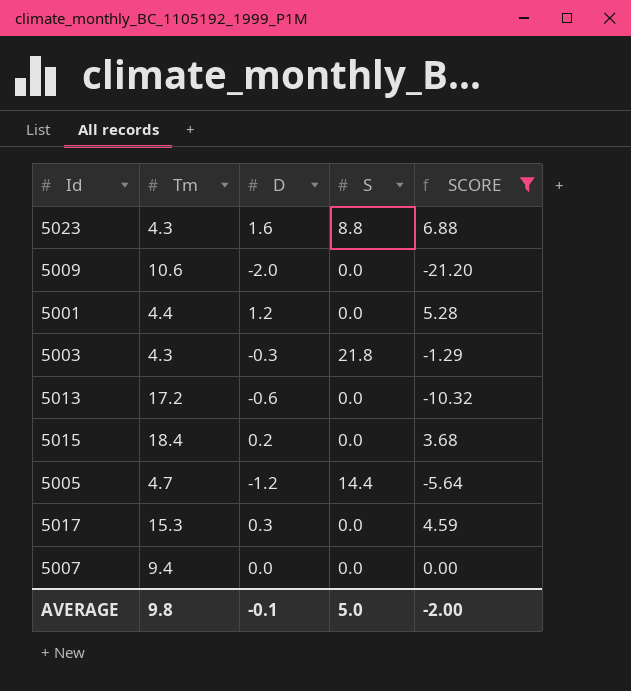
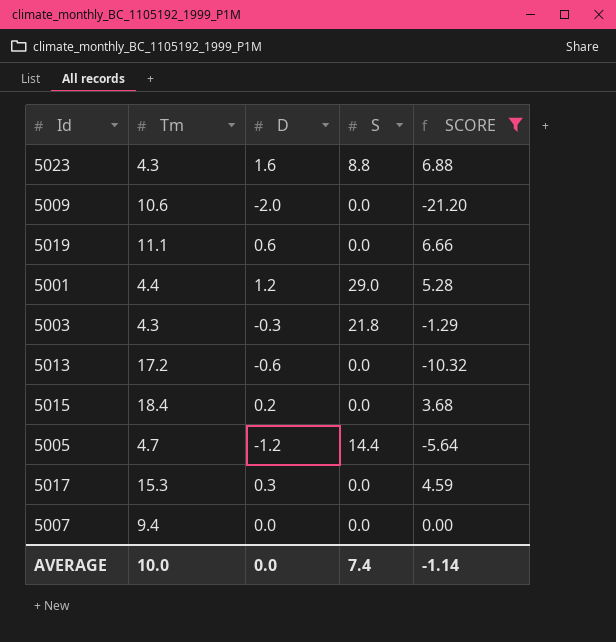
row 5019: none -> 11.1 | 0.6 | 0.0 | 6.66
5001 | S: 0.0 -> 29.0
AVERAGE | Tm: 9.8 -> 10.0
AVERAGE | D: -0.1 -> 0.0
AVERAGE | S: 5.0 -> 7.4
AVERAGE | SCORE: -2.00 -> -1.14

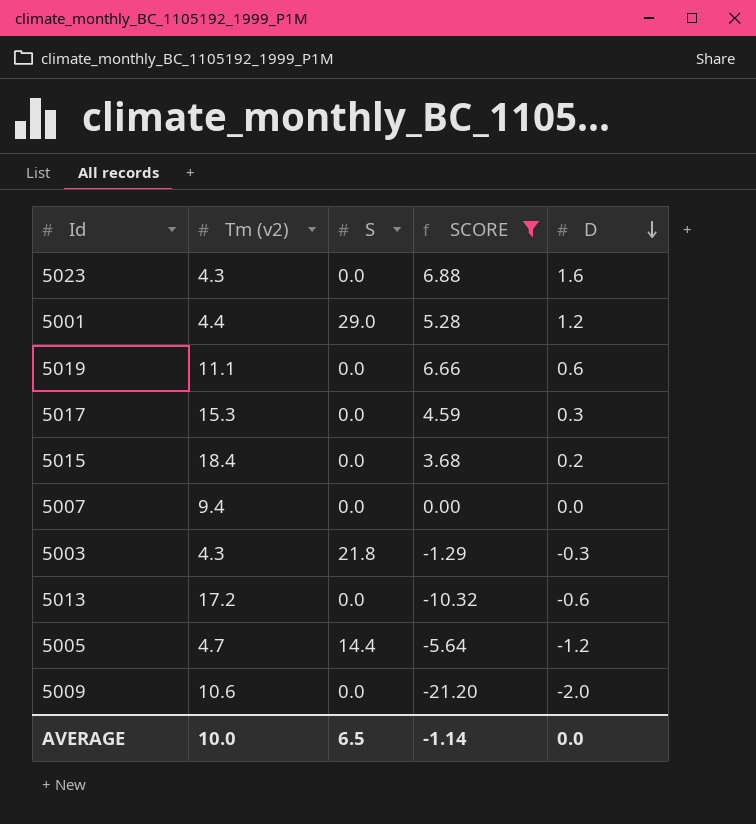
row order: none -> D descending
column name: Tm -> Tm (v2)
column D | position: 3 -> 5
5023 | S: 8.8 -> 0.0
AVERAGE | S: 7.4 -> 6.5

